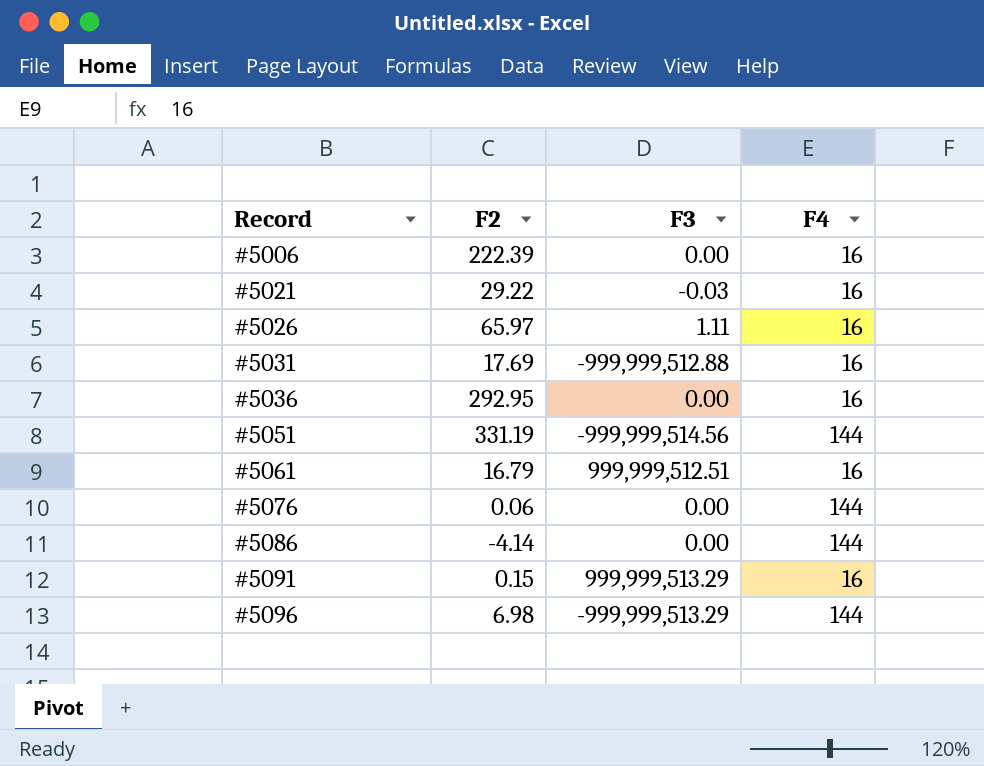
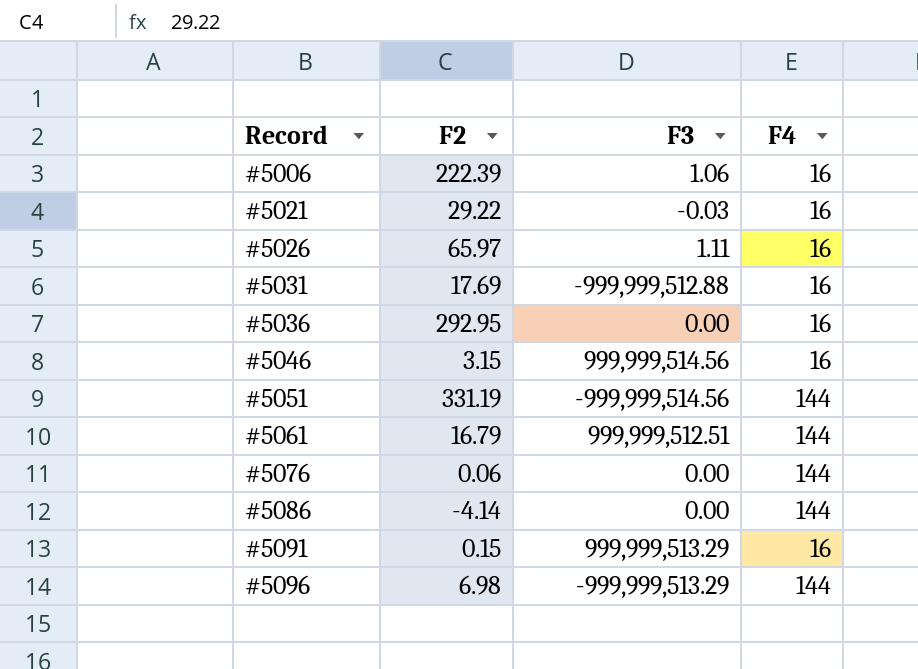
#5006 | F3: 0.00 -> 1.06
row #5046: none -> 3.15 | 999,999,514.56 | 16
#5061 | F4: 16 -> 144

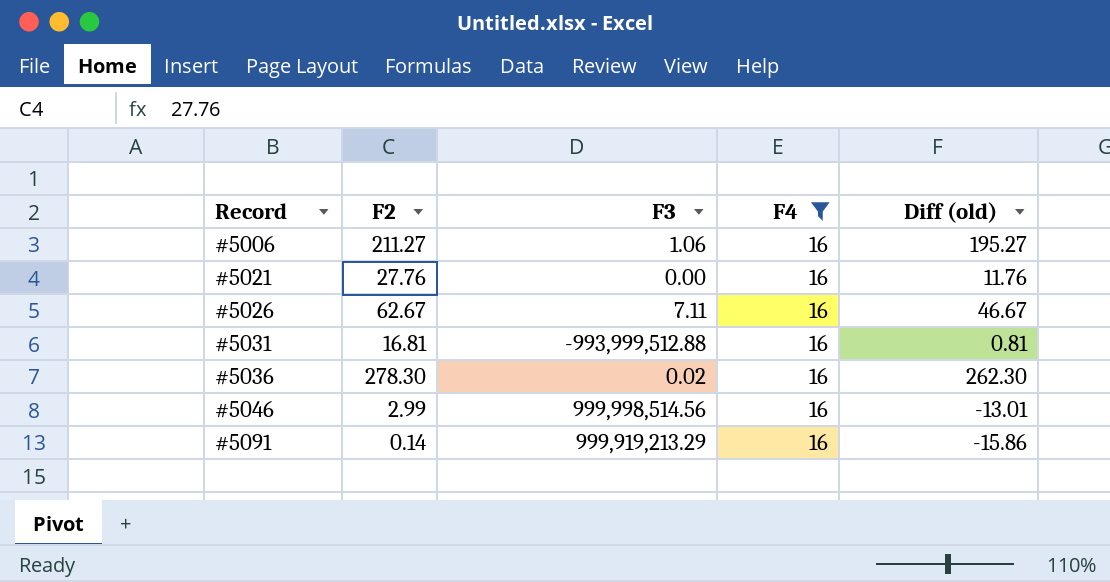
filter: none -> F4 = 16
column Diff (old) | formula: none -> [F2] - [F4]
#5006 | F2: 222.39 -> 211.27
#5021 | F2: 29.22 -> 27.76
#5021 | F3: -0.03 -> 0.00
#5026 | F2: 65.97 -> 62.67
#5026 | F3: 1.11 -> 7.11
#5031 | F2: 17.69 -> 16.81
#5031 | F3: -999,999,512.88 -> -993,999,512.88
#5036 | F2: 292.95 -> 278.30
#5036 | F3: 0.00 -> 0.02
#5046 | F2: 3.15 -> 2.99
#5046 | F3: 999,999,514.56 -> 999,998,514.56
#5091 | F2: 0.15 -> 0.14
#5091 | F3: 999,999,513.29 -> 999,919,213.29

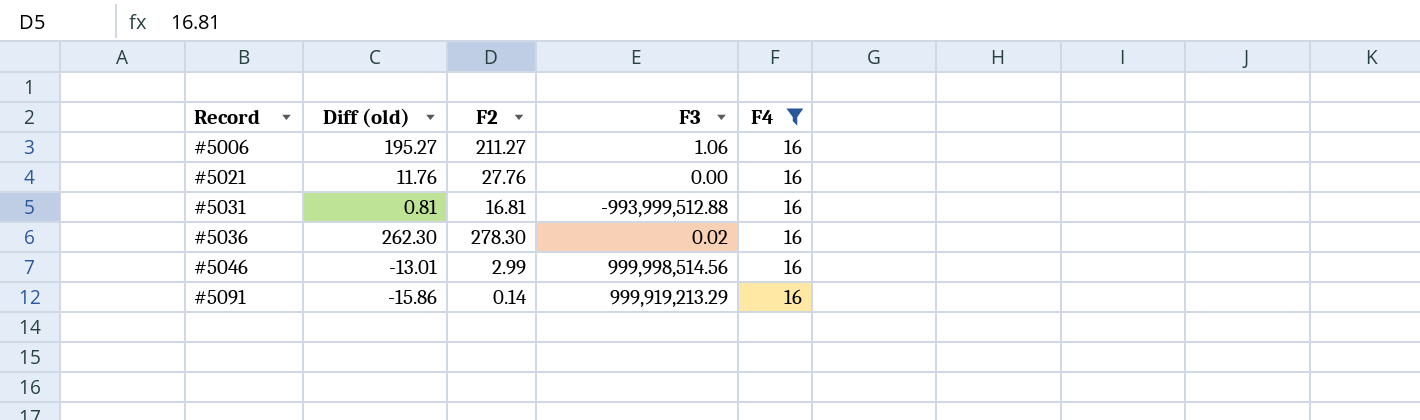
column Diff (old) | position: 5 -> 2
row #5026: 62.67 | 7.11 | 16 | 46.67 -> none

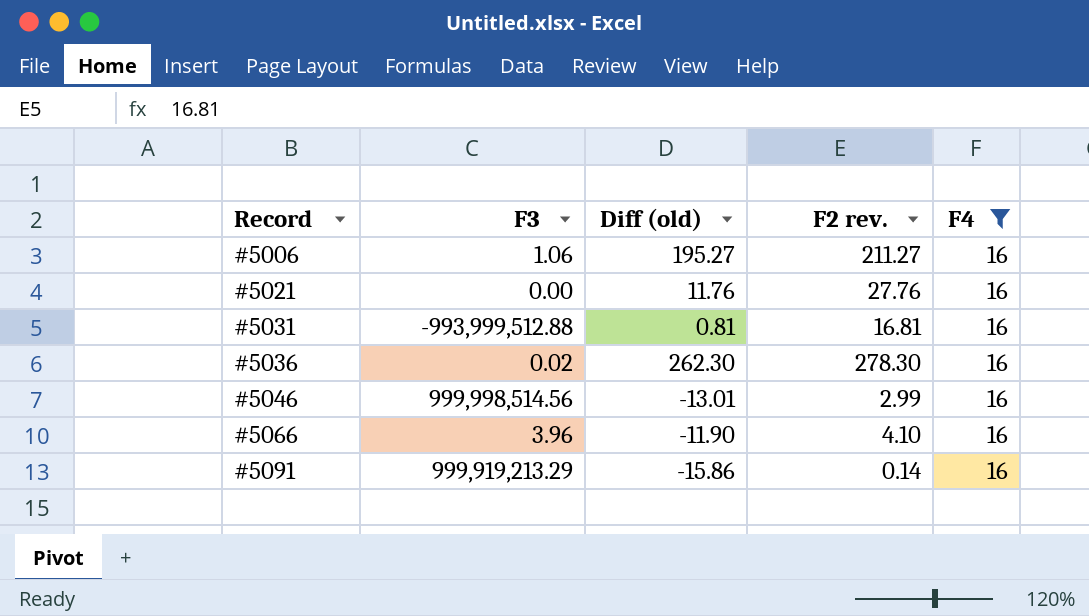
column F3 | position: 4 -> 2
column name: F2 -> F2 rev.
row #5066: none -> 3.96 | -11.90 | 4.10 | 16

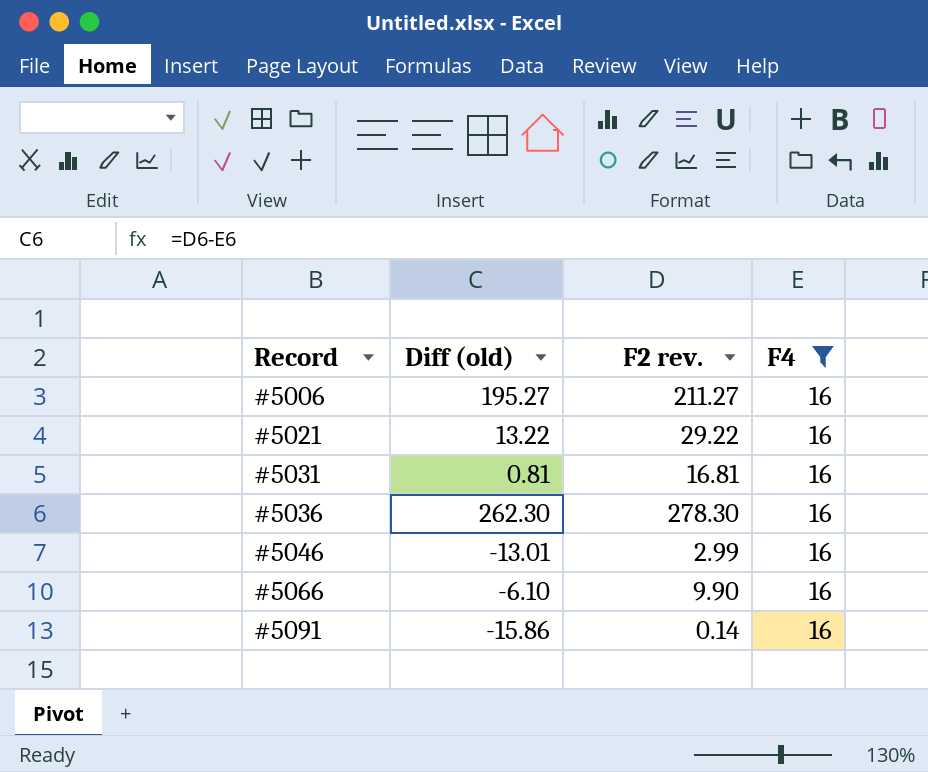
column F3 | position: 2 -> none
#5021 | Diff (old): 11.76 -> 13.22
#5021 | F2 rev.: 27.76 -> 29.22
#5066 | Diff (old): -11.90 -> -6.10
#5066 | F2 rev.: 4.10 -> 9.90

